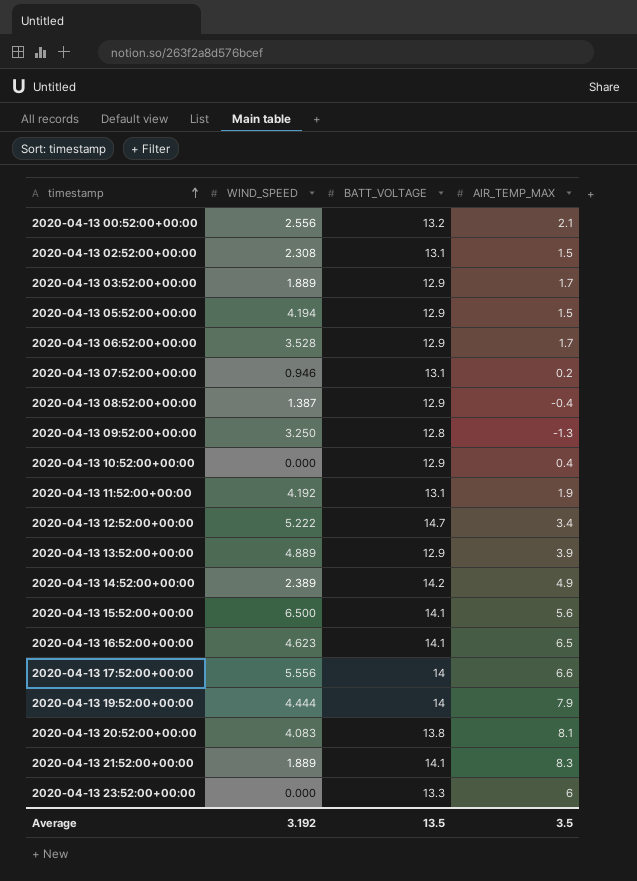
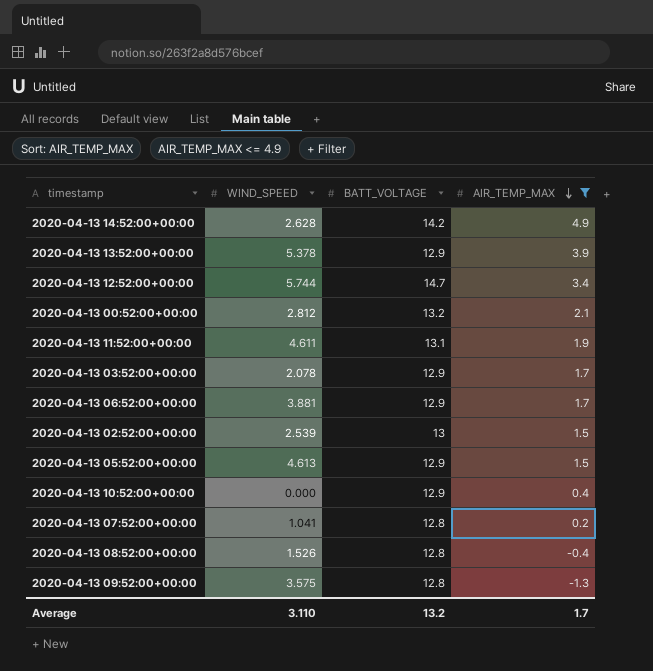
filter: none -> AIR_TEMP_MAX <= 4.9
row order: timestamp ascending -> AIR_TEMP_MAX descending
2020-04-13 14:52:00+00:00 | WIND_SPEED: 2.389 -> 2.628
2020-04-13 13:52:00+00:00 | WIND_SPEED: 4.889 -> 5.378
2020-04-13 12:52:00+00:00 | WIND_SPEED: 5.222 -> 5.744
2020-04-13 00:52:00+00:00 | WIND_SPEED: 2.556 -> 2.812
2020-04-13 11:52:00+00:00 | WIND_SPEED: 4.192 -> 4.611
2020-04-13 03:52:00+00:00 | WIND_SPEED: 1.889 -> 2.078
2020-04-13 06:52:00+00:00 | WIND_SPEED: 3.528 -> 3.881
2020-04-13 02:52:00+00:00 | WIND_SPEED: 2.308 -> 2.539
2020-04-13 02:52:00+00:00 | BATT_VOLTAGE: 13.1 -> 13
2020-04-13 05:52:00+00:00 | WIND_SPEED: 4.194 -> 4.613
2020-04-13 07:52:00+00:00 | WIND_SPEED: 0.946 -> 1.041
2020-04-13 07:52:00+00:00 | BATT_VOLTAGE: 13.1 -> 12.8
2020-04-13 08:52:00+00:00 | WIND_SPEED: 1.387 -> 1.526
2020-04-13 08:52:00+00:00 | BATT_VOLTAGE: 12.9 -> 12.8
2020-04-13 09:52:00+00:00 | WIND_SPEED: 3.250 -> 3.575
Average | WIND_SPEED: 3.192 -> 3.110
Average | BATT_VOLTAGE: 13.5 -> 13.2
Average | AIR_TEMP_MAX: 3.5 -> 1.7

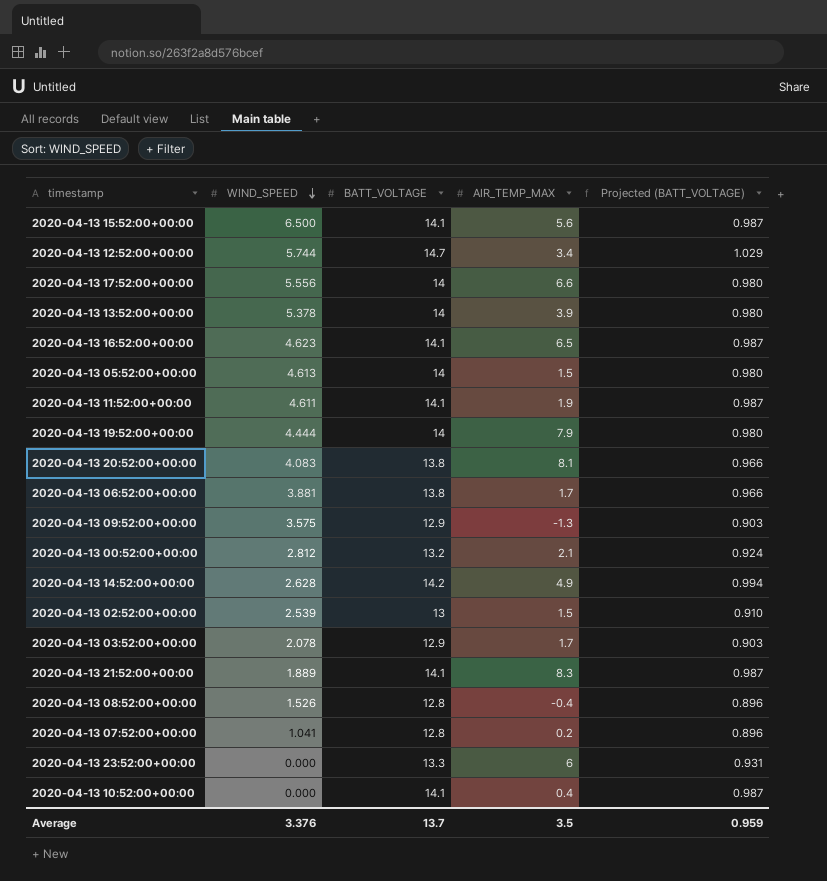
filter: AIR_TEMP_MAX <= 4.9 -> none
row order: AIR_TEMP_MAX descending -> WIND_SPEED descending
column Projected (BATT_VOLTAGE) | formula: none -> [BATT_VOLTAGE] * 0.07
2020-04-13 13:52:00+00:00 | BATT_VOLTAGE: 12.9 -> 14
2020-04-13 05:52:00+00:00 | BATT_VOLTAGE: 12.9 -> 14
2020-04-13 11:52:00+00:00 | BATT_VOLTAGE: 13.1 -> 14.1
2020-04-13 06:52:00+00:00 | BATT_VOLTAGE: 12.9 -> 13.8
2020-04-13 09:52:00+00:00 | BATT_VOLTAGE: 12.8 -> 12.9
2020-04-13 10:52:00+00:00 | BATT_VOLTAGE: 12.9 -> 14.1
Average | WIND_SPEED: 3.110 -> 3.376
Average | BATT_VOLTAGE: 13.2 -> 13.7
Average | AIR_TEMP_MAX: 1.7 -> 3.5

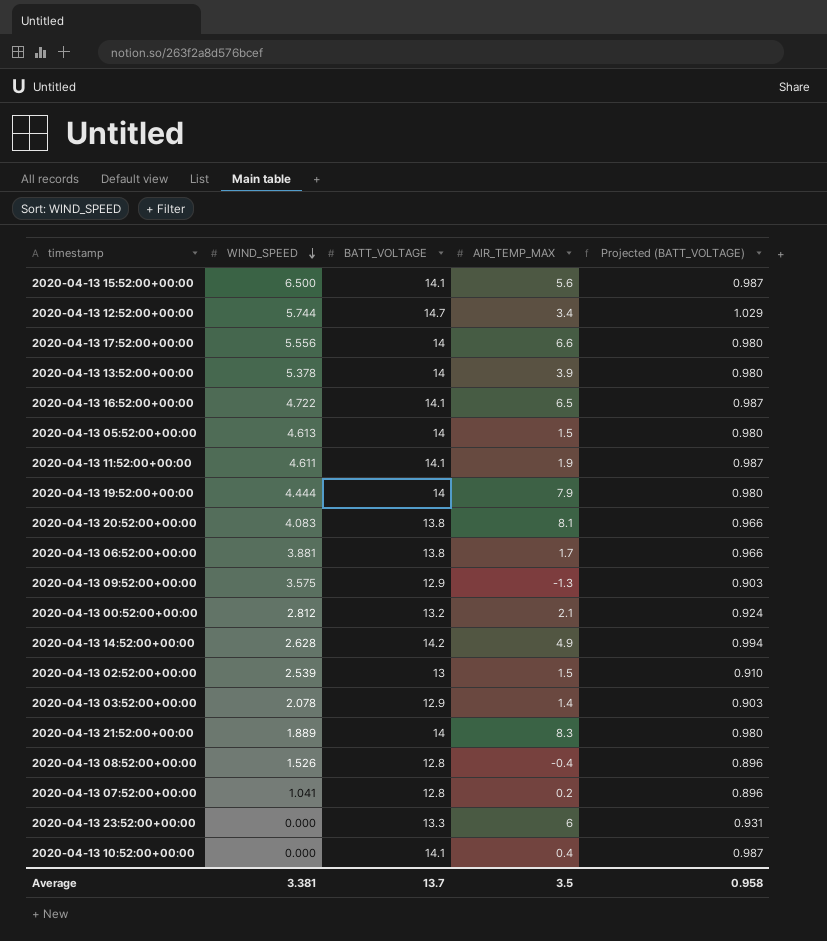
2020-04-13 16:52:00+00:00 | WIND_SPEED: 4.623 -> 4.722
2020-04-13 03:52:00+00:00 | AIR_TEMP_MAX: 1.7 -> 1.4
2020-04-13 21:52:00+00:00 | BATT_VOLTAGE: 14.1 -> 14
2020-04-13 21:52:00+00:00 | Projected (BATT_VOLTAGE): 0.987 -> 0.980
Average | WIND_SPEED: 3.376 -> 3.381
Average | Projected (BATT_VOLTAGE): 0.959 -> 0.958

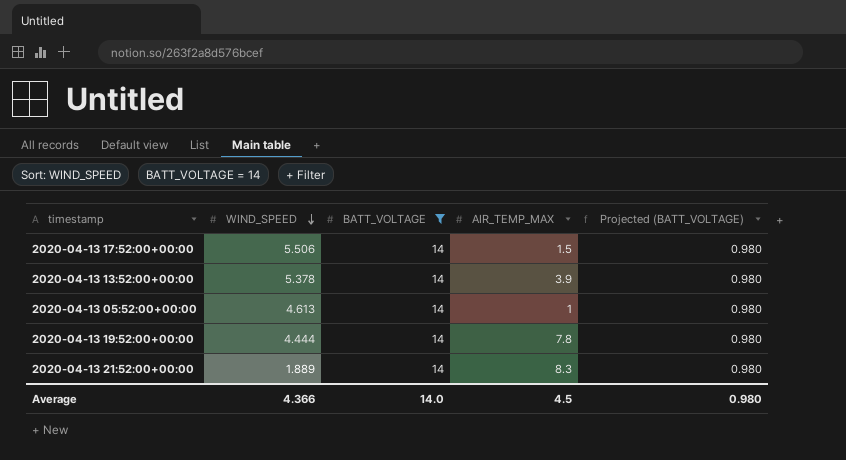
filter: none -> BATT_VOLTAGE = 14
2020-04-13 17:52:00+00:00 | WIND_SPEED: 5.556 -> 5.506
2020-04-13 17:52:00+00:00 | AIR_TEMP_MAX: 6.6 -> 1.5
2020-04-13 05:52:00+00:00 | AIR_TEMP_MAX: 1.5 -> 1
2020-04-13 19:52:00+00:00 | AIR_TEMP_MAX: 7.9 -> 7.8
Average | WIND_SPEED: 3.381 -> 4.366
Average | BATT_VOLTAGE: 13.7 -> 14.0
Average | AIR_TEMP_MAX: 3.5 -> 4.5
Average | Projected (BATT_VOLTAGE): 0.958 -> 0.980

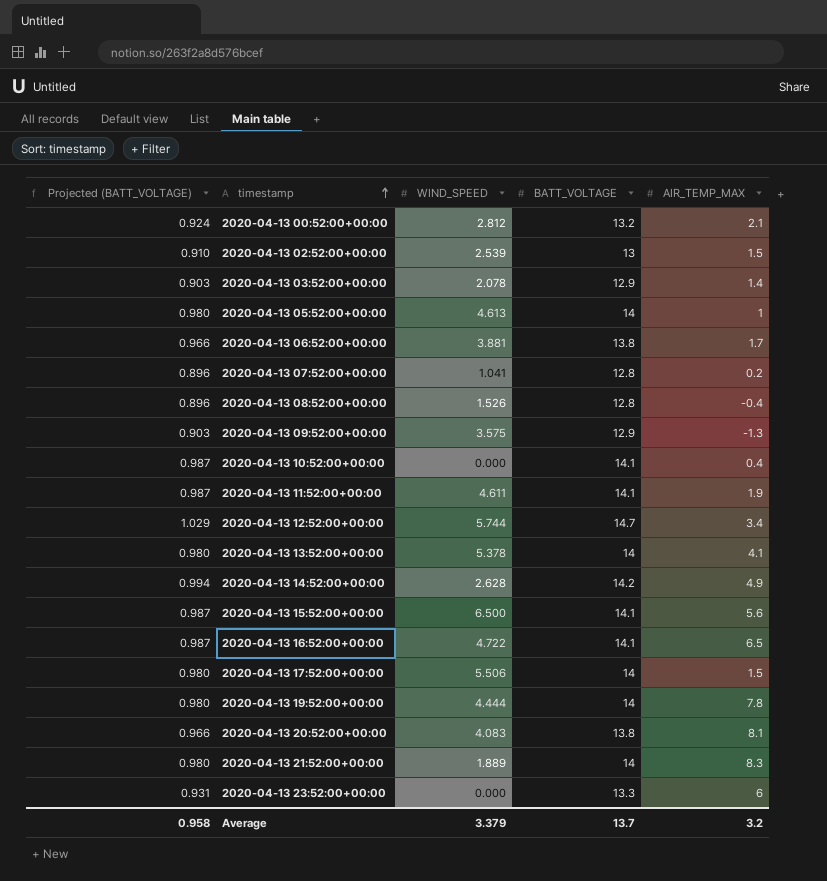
filter: BATT_VOLTAGE = 14 -> none
row order: WIND_SPEED descending -> timestamp ascending
column Projected (BATT_VOLTAGE) | position: 5 -> 1
2020-04-13 13:52:00+00:00 | AIR_TEMP_MAX: 3.9 -> 4.1
Average | Projected (BATT_VOLTAGE): 0.980 -> 0.958
Average | WIND_SPEED: 4.366 -> 3.379
Average | BATT_VOLTAGE: 14.0 -> 13.7
Average | AIR_TEMP_MAX: 4.5 -> 3.2

